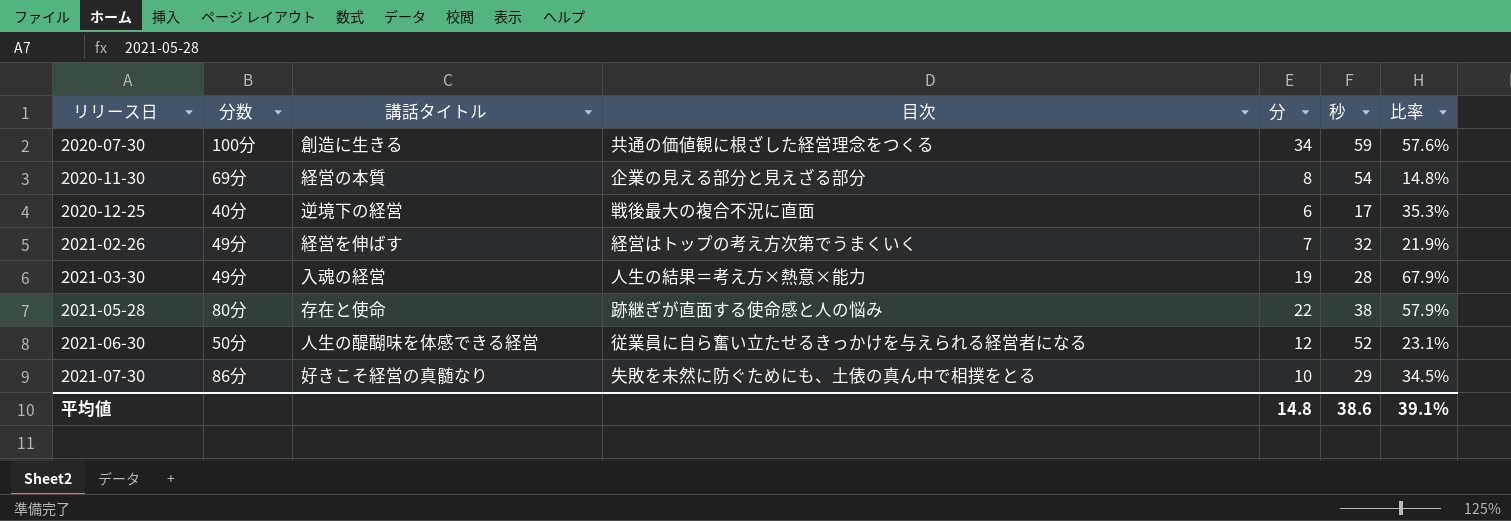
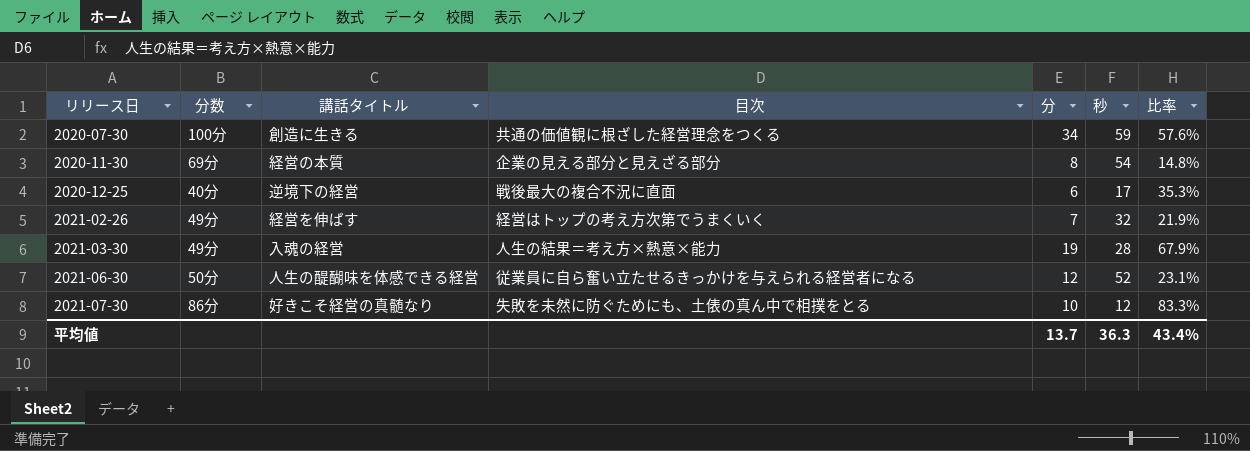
row 2021-05-28: 80分 | 存在と使命 | 跡継ぎが直面する使命感と人の悩み | 22 | 38 | 57.9% -> none
2021-07-30 | 秒: 29 -> 12
2021-07-30 | 比率: 34.5% -> 83.3%
平均値 | 分: 14.8 -> 13.7
平均値 | 秒: 38.6 -> 36.3
平均値 | 比率: 39.1% -> 43.4%

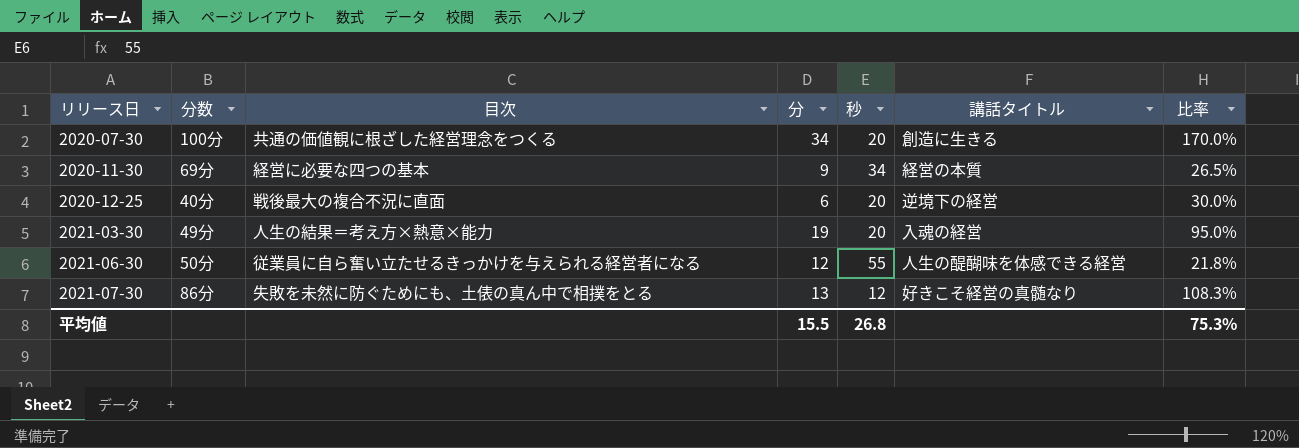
column 講話タイトル | position: 3 -> 6
row 2021-02-26: 49分 | 経営を伸ばす | 経営はトップの考え方次第でうまくいく | 7 | 32 | 21.9% -> none
2020-07-30 | 秒: 59 -> 20
2020-07-30 | 比率: 57.6% -> 170.0%
2020-11-30 | 目次: 企業の見える部分と見えざる部分 -> 経営に必要な四つの基本
2020-11-30 | 分: 8 -> 9
2020-11-30 | 秒: 54 -> 34
2020-11-30 | 比率: 14.8% -> 26.5%
2020-12-25 | 秒: 17 -> 20
2020-12-25 | 比率: 35.3% -> 30.0%
2021-03-30 | 秒: 28 -> 20
2021-03-30 | 比率: 67.9% -> 95.0%
2021-06-30 | 秒: 52 -> 55
2021-06-30 | 比率: 23.1% -> 21.8%
2021-07-30 | 分: 10 -> 13
2021-07-30 | 比率: 83.3% -> 108.3%
平均値 | 分: 13.7 -> 15.5
平均値 | 秒: 36.3 -> 26.8
平均値 | 比率: 43.4% -> 75.3%

